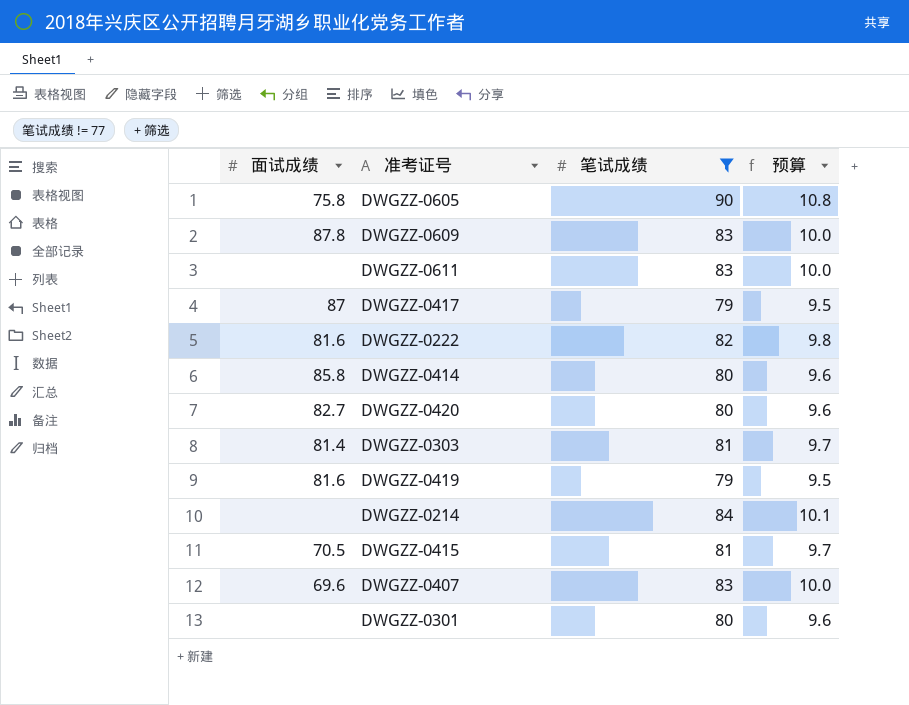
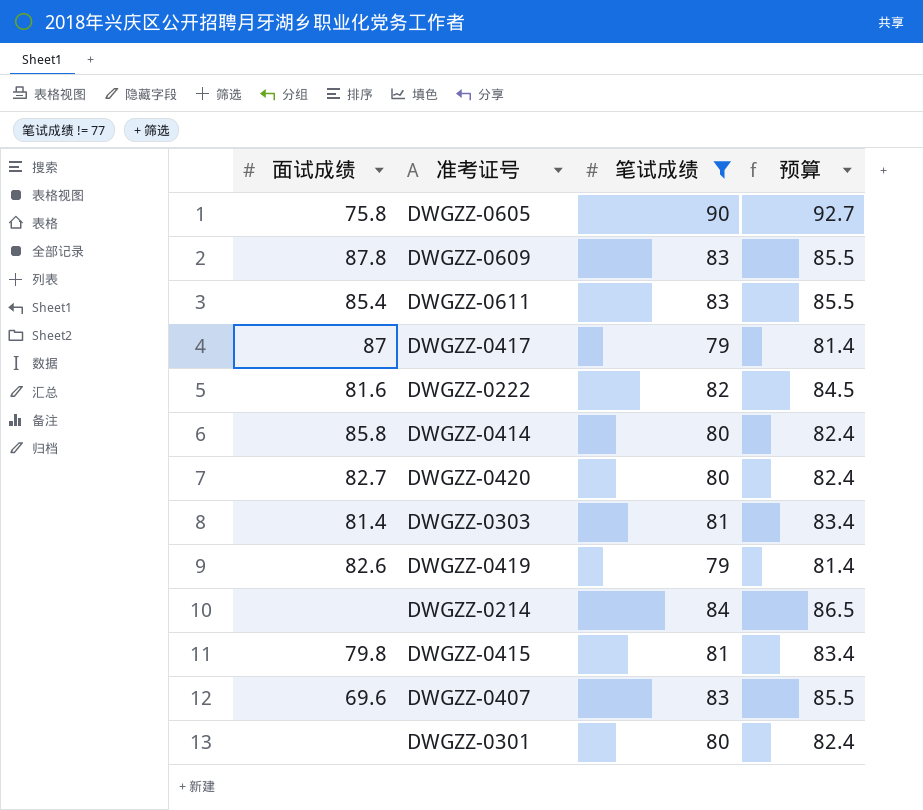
column 预算 | formula: [笔试成绩] * 0.12 -> [笔试成绩] * 1.03
DWGZZ-0611 | 面试成绩: none -> 85.4
DWGZZ-0419 | 面试成绩: 81.6 -> 82.6
DWGZZ-0415 | 面试成绩: 70.5 -> 79.8

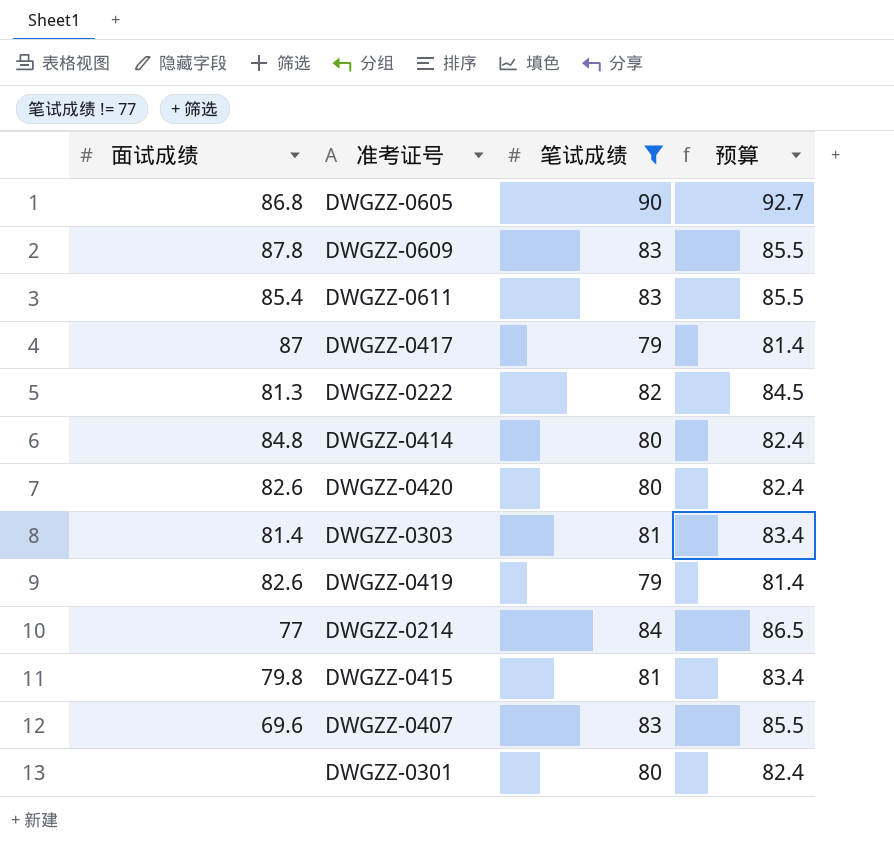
DWGZZ-0605 | 面试成绩: 75.8 -> 86.8
DWGZZ-0222 | 面试成绩: 81.6 -> 81.3
DWGZZ-0414 | 面试成绩: 85.8 -> 84.8
DWGZZ-0420 | 面试成绩: 82.7 -> 82.6
DWGZZ-0214 | 面试成绩: none -> 77

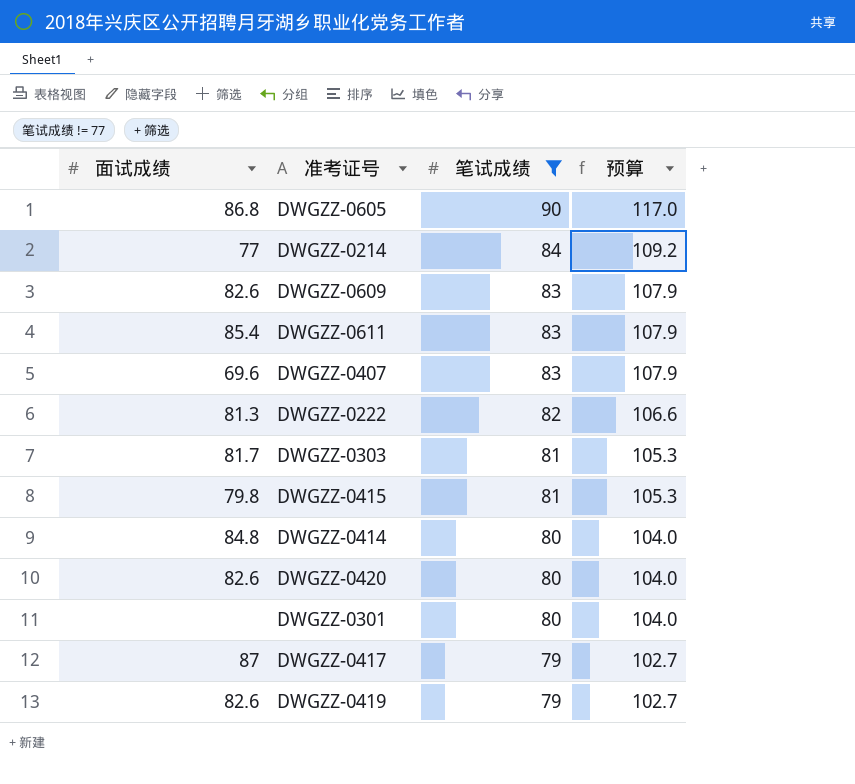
row order: none -> 笔试成绩 descending
column 预算 | formula: [笔试成绩] * 1.03 -> [笔试成绩] * 1.3
DWGZZ-0609 | 面试成绩: 87.8 -> 82.6
DWGZZ-0303 | 面试成绩: 81.4 -> 81.7

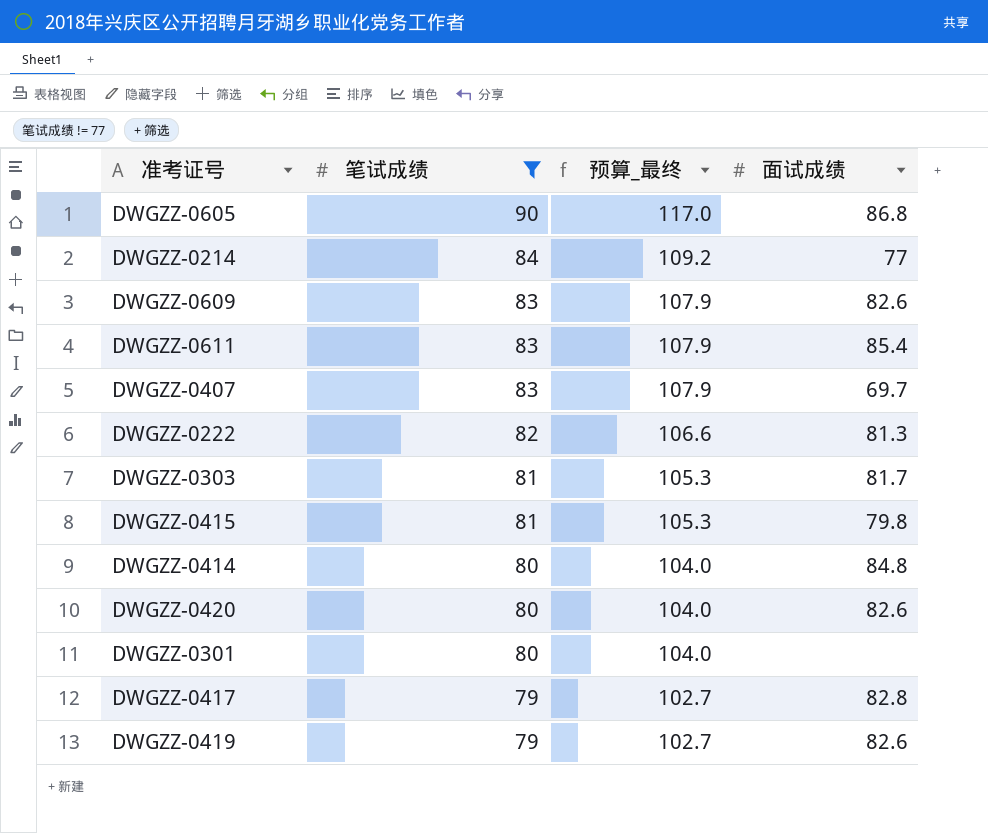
column name: 预算 -> 预算_最终
column 面试成绩 | position: 1 -> 4
DWGZZ-0407 | 面试成绩: 69.6 -> 69.7
DWGZZ-0417 | 面试成绩: 87 -> 82.8

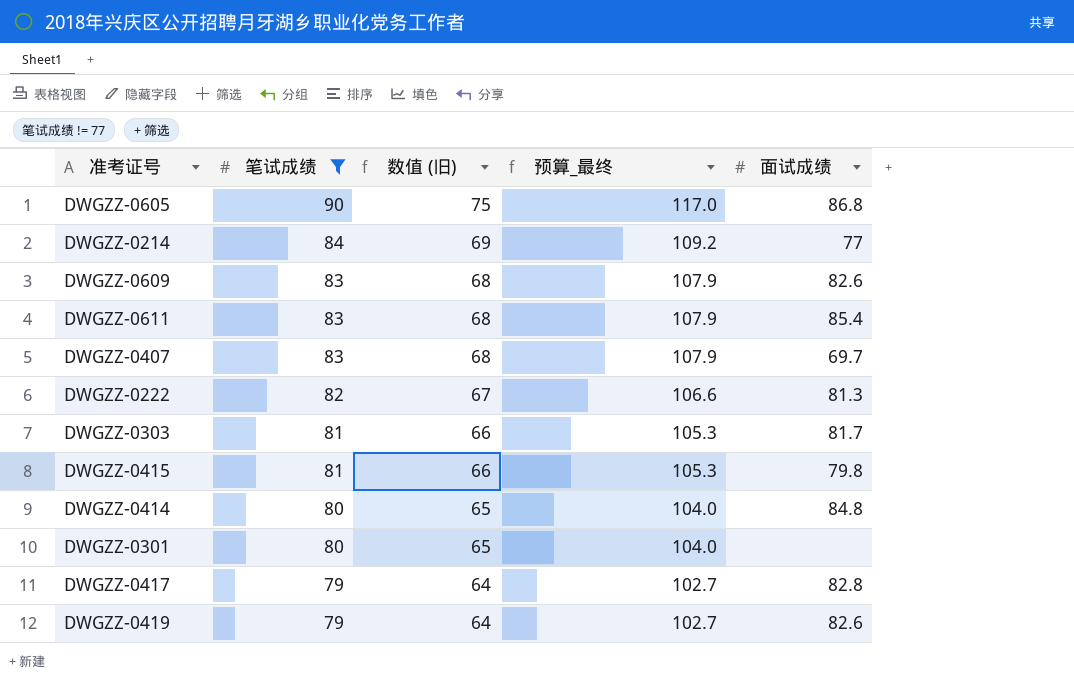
column 数值 (旧) | formula: none -> [笔试成绩] - 15
row DWGZZ-0420: 80 | 104.0 | 82.6 -> none

